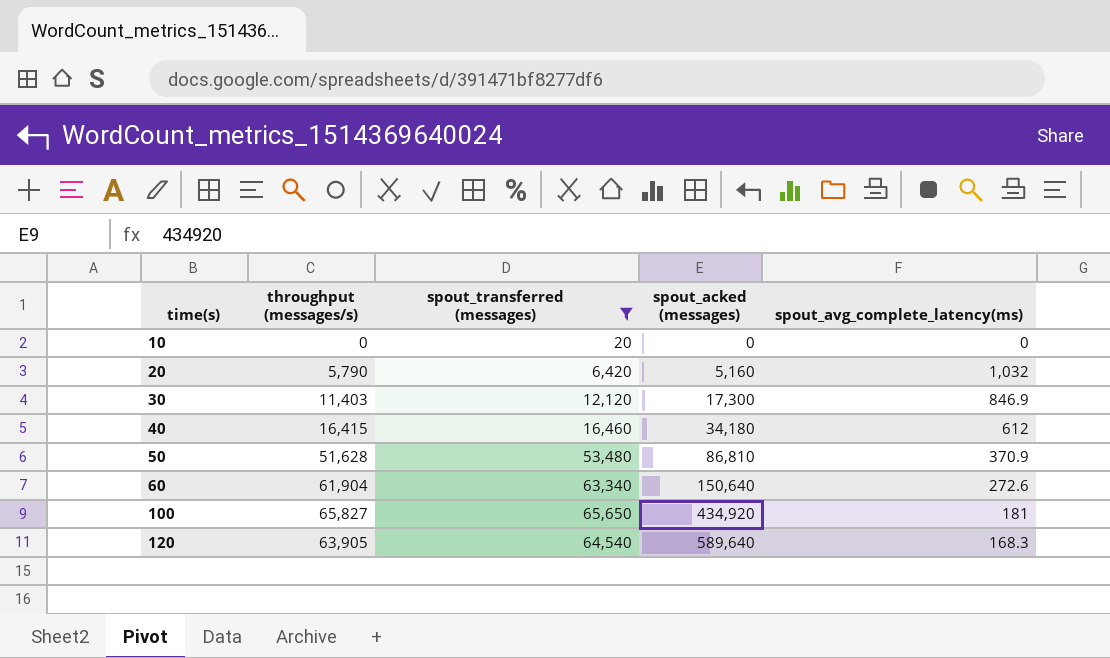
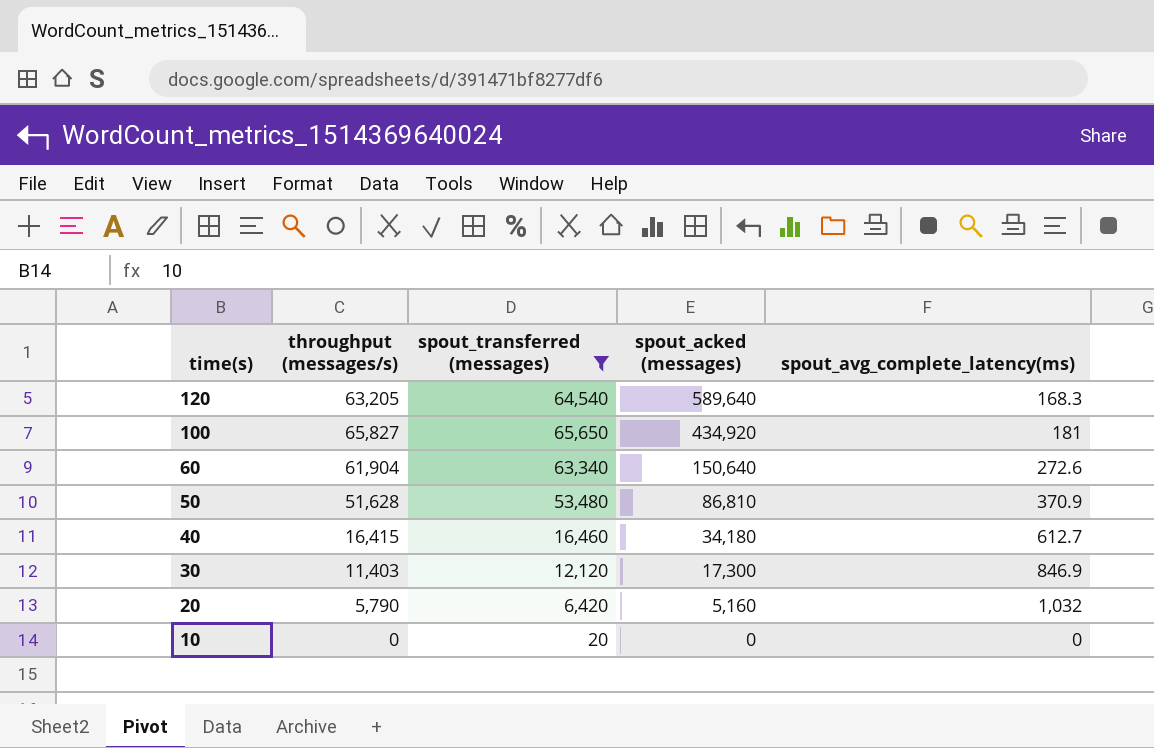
row order: time(s) ascending -> time(s) descending
120 | throughput (messages/s): 63,905 -> 63,205
40 | spout_avg_complete_latency(ms): 612 -> 612.7

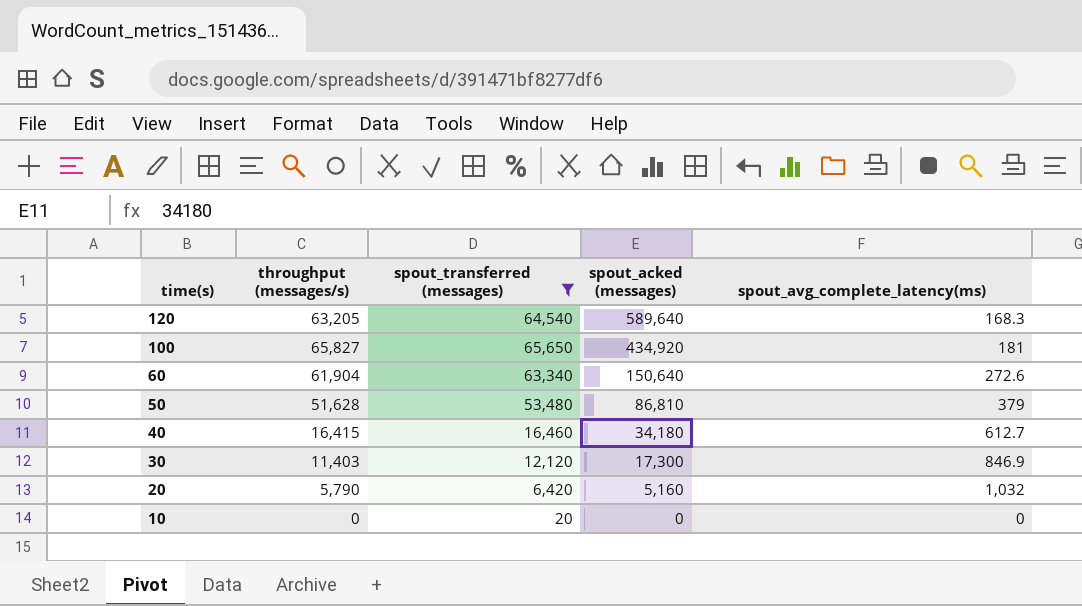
50 | spout_avg_complete_latency(ms): 370.9 -> 379

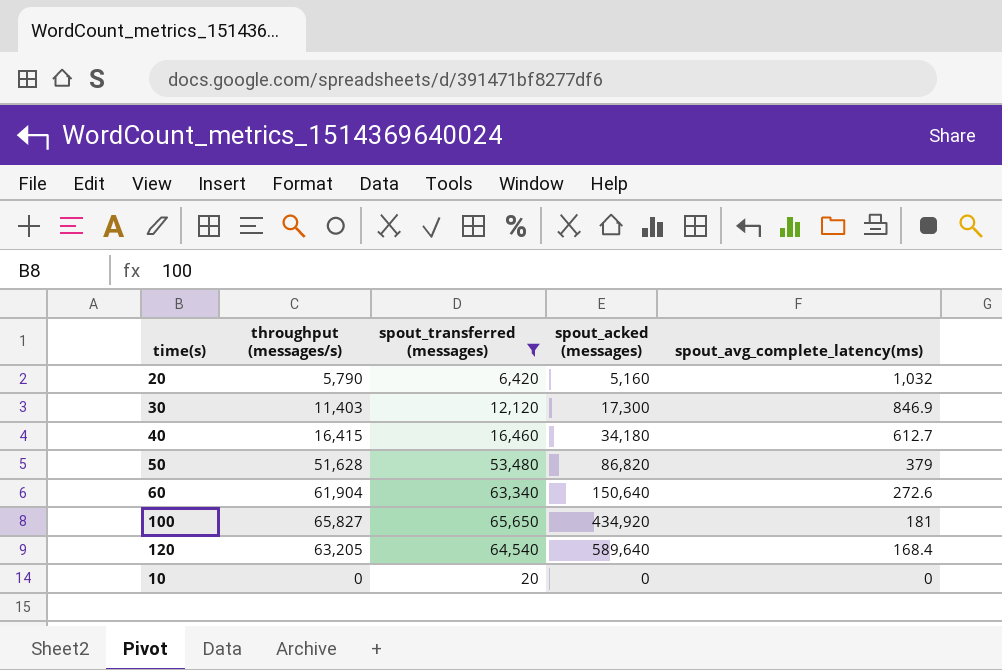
row order: time(s) descending -> spout_avg_complete_latency(ms) descending
50 | spout_acked (messages): 86,810 -> 86,820
120 | spout_avg_complete_latency(ms): 168.3 -> 168.4

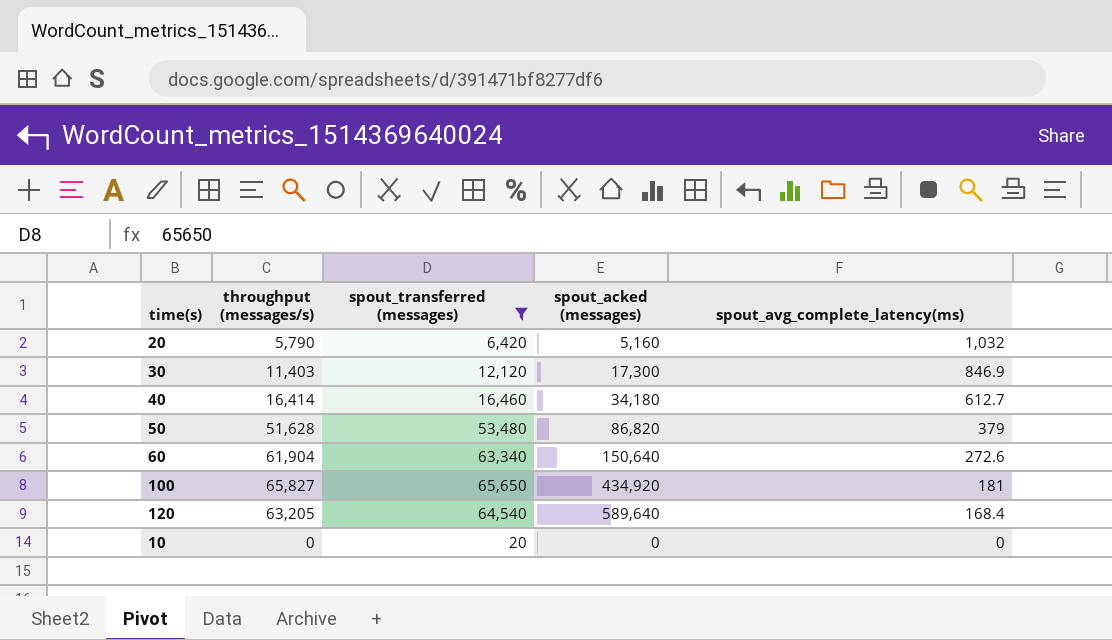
40 | throughput (messages/s): 16,415 -> 16,414

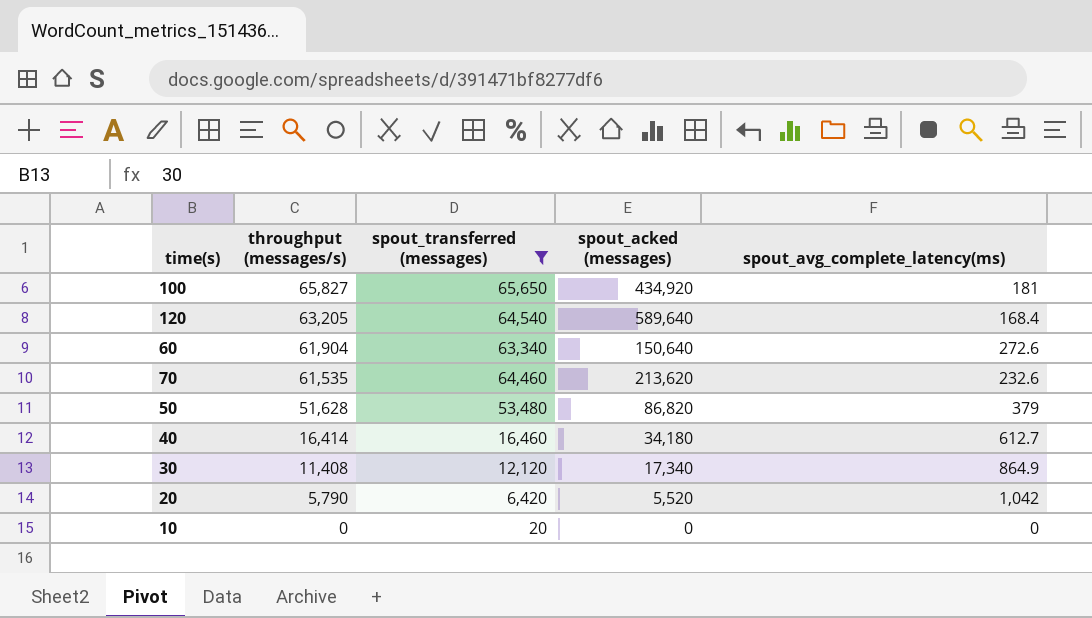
row order: spout_avg_complete_latency(ms) descending -> throughput (messages/s) descending
row 70: none -> 61,535 | 64,460 | 213,620 | 232.6
30 | throughput (messages/s): 11,403 -> 11,408
30 | spout_acked (messages): 17,300 -> 17,340
30 | spout_avg_complete_latency(ms): 846.9 -> 864.9
20 | spout_acked (messages): 5,160 -> 5,520
20 | spout_avg_complete_latency(ms): 1,032 -> 1,042

